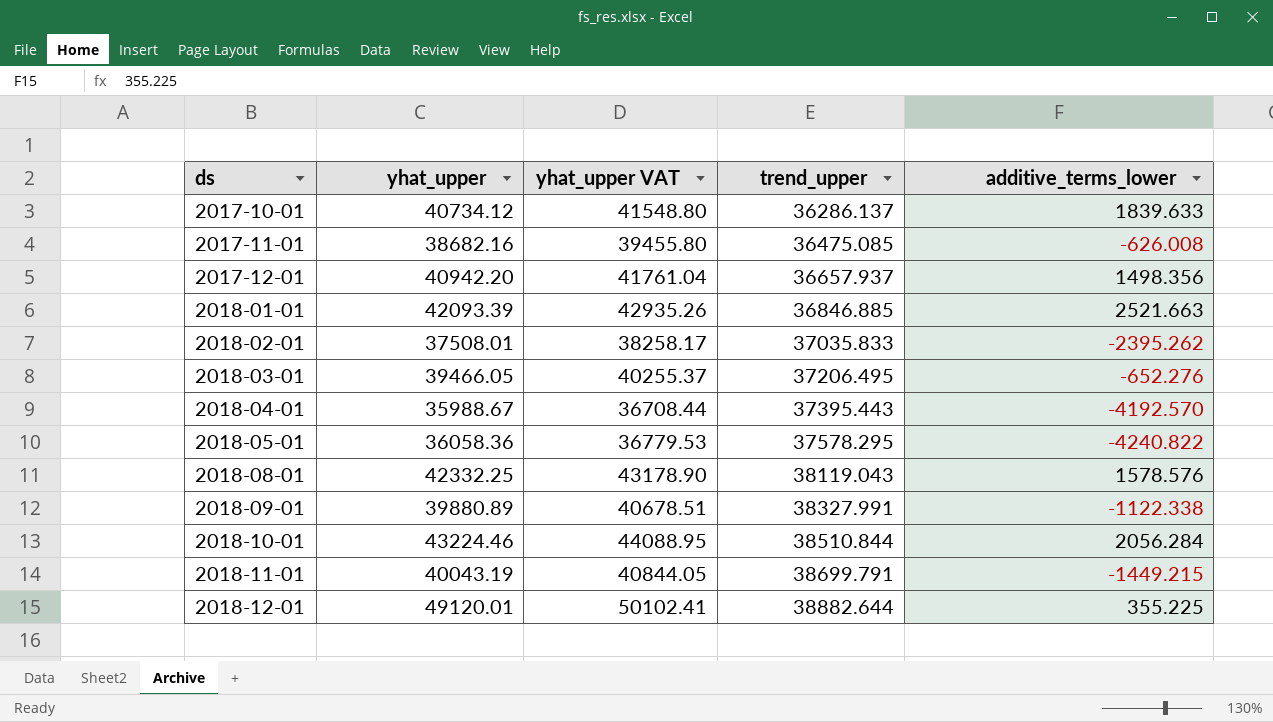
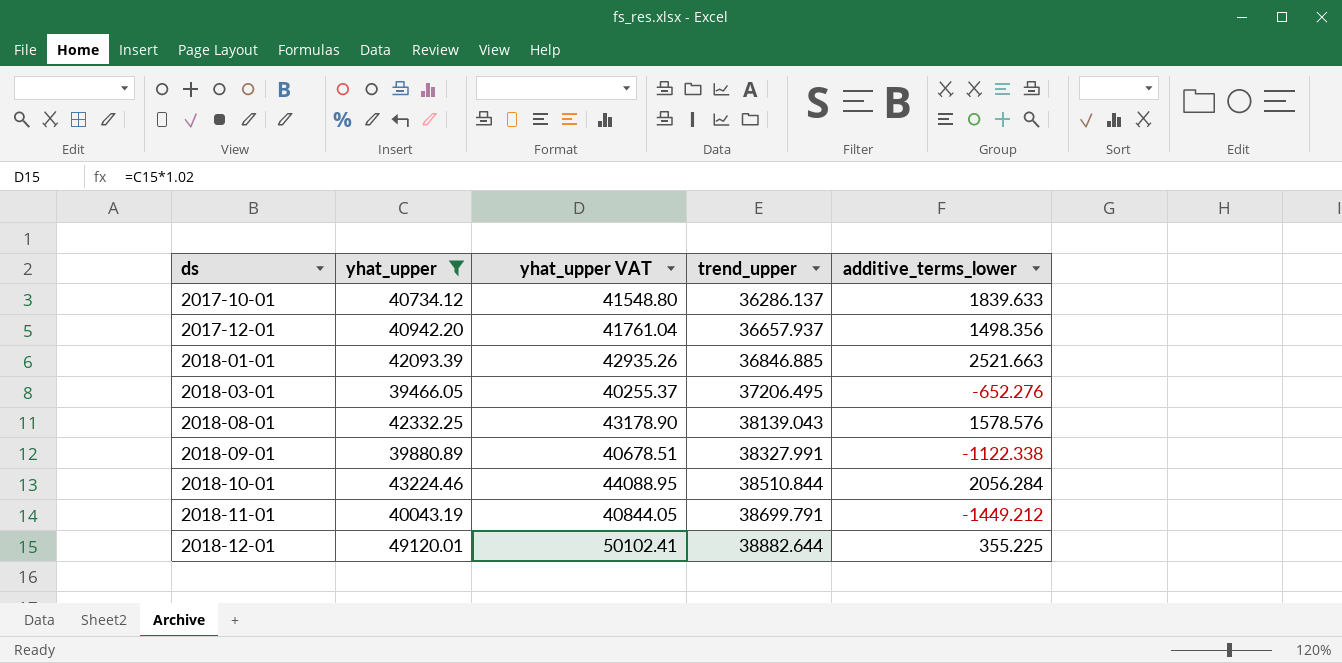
filter: none -> yhat_upper >= 39466.05
2018-08-01 | trend_upper: 38119.043 -> 38139.043
2018-11-01 | additive_terms_lower: -1449.215 -> -1449.212

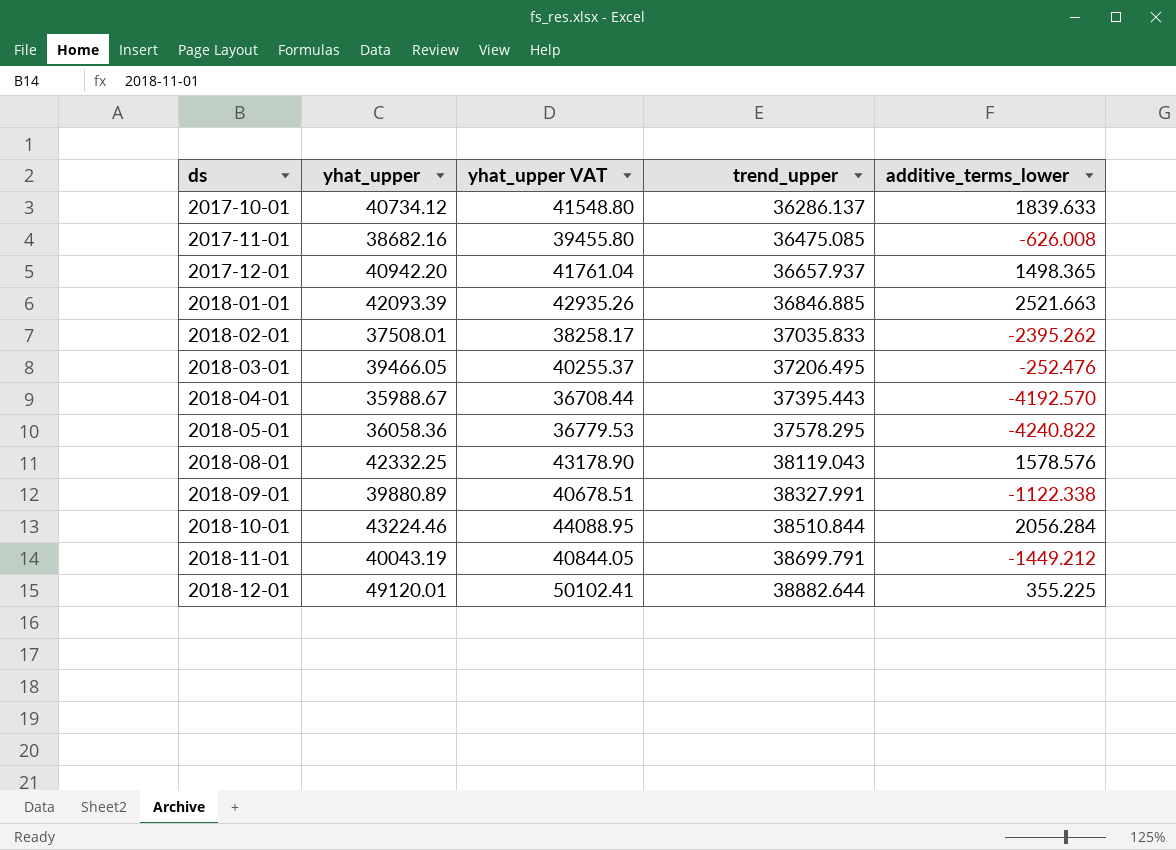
filter: yhat_upper >= 39466.05 -> none
2017-12-01 | additive_terms_lower: 1498.356 -> 1498.365
2018-03-01 | additive_terms_lower: -652.276 -> -252.476
2018-08-01 | trend_upper: 38139.043 -> 38119.043

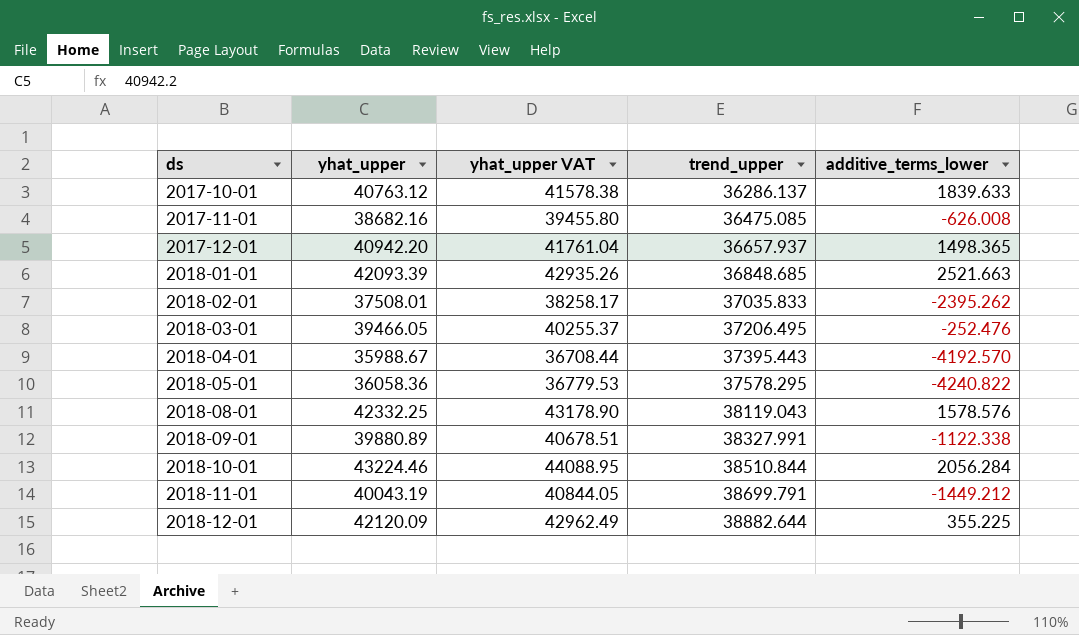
2017-10-01 | yhat_upper: 40734.12 -> 40763.12
2017-10-01 | yhat_upper VAT: 41548.80 -> 41578.38
2018-01-01 | trend_upper: 36846.885 -> 36848.685
2018-12-01 | yhat_upper: 49120.01 -> 42120.09
2018-12-01 | yhat_upper VAT: 50102.41 -> 42962.49

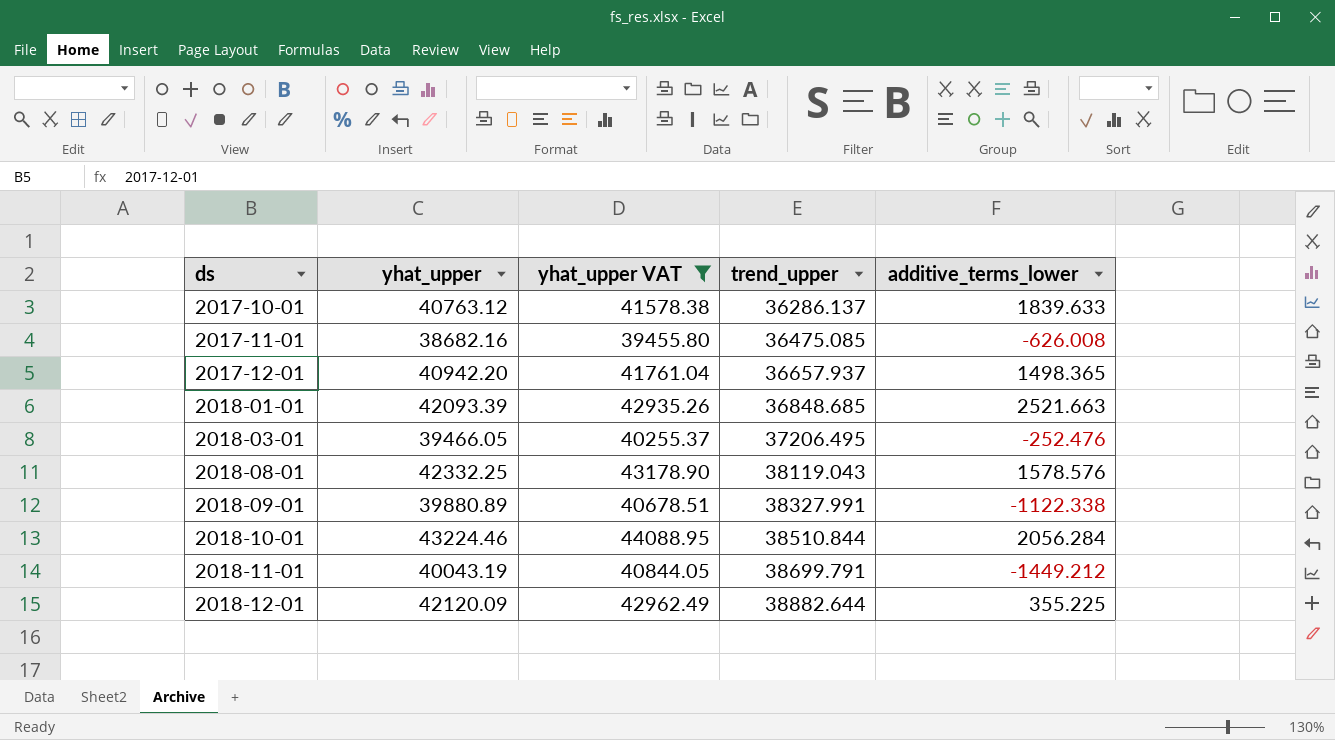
filter: none -> yhat_upper VAT >= 39455.80

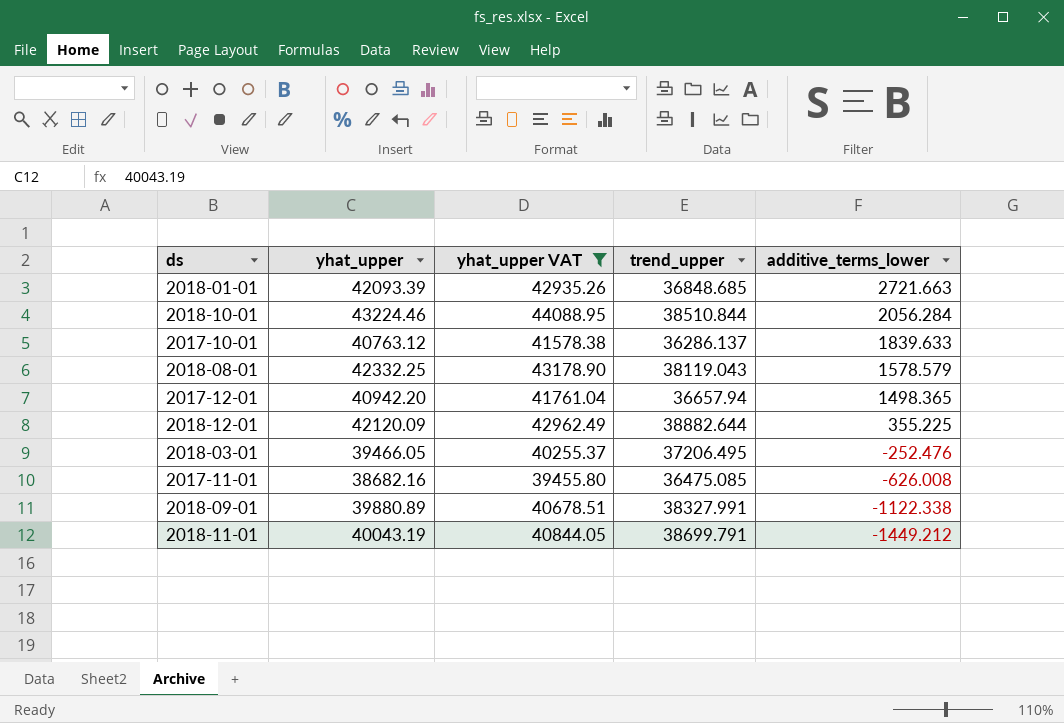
row order: ds ascending -> additive_terms_lower descending
2018-01-01 | additive_terms_lower: 2521.663 -> 2721.663
2018-08-01 | additive_terms_lower: 1578.576 -> 1578.579
2017-12-01 | trend_upper: 36657.937 -> 36657.94

